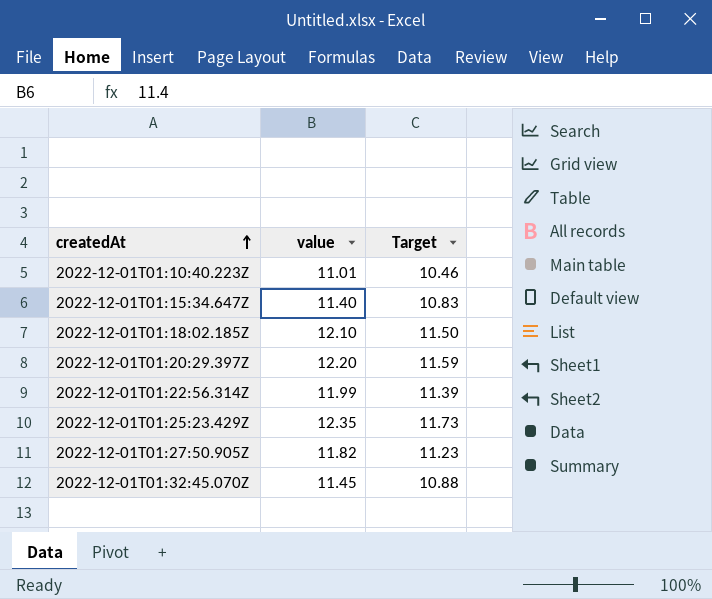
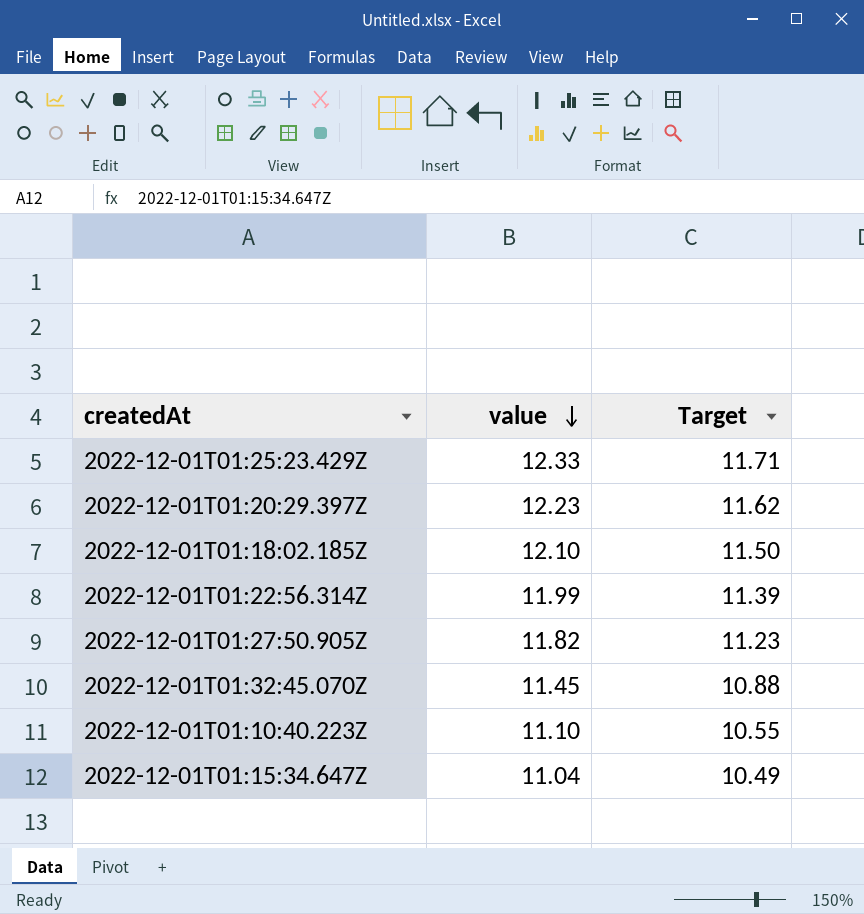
row order: createdAt ascending -> value descending
2022-12-01T01:25:23.429Z | value: 12.35 -> 12.33
2022-12-01T01:25:23.429Z | Target: 11.73 -> 11.71
2022-12-01T01:20:29.397Z | value: 12.20 -> 12.23
2022-12-01T01:20:29.397Z | Target: 11.59 -> 11.62
2022-12-01T01:10:40.223Z | value: 11.01 -> 11.10
2022-12-01T01:10:40.223Z | Target: 10.46 -> 10.55
2022-12-01T01:15:34.647Z | value: 11.40 -> 11.04
2022-12-01T01:15:34.647Z | Target: 10.83 -> 10.49

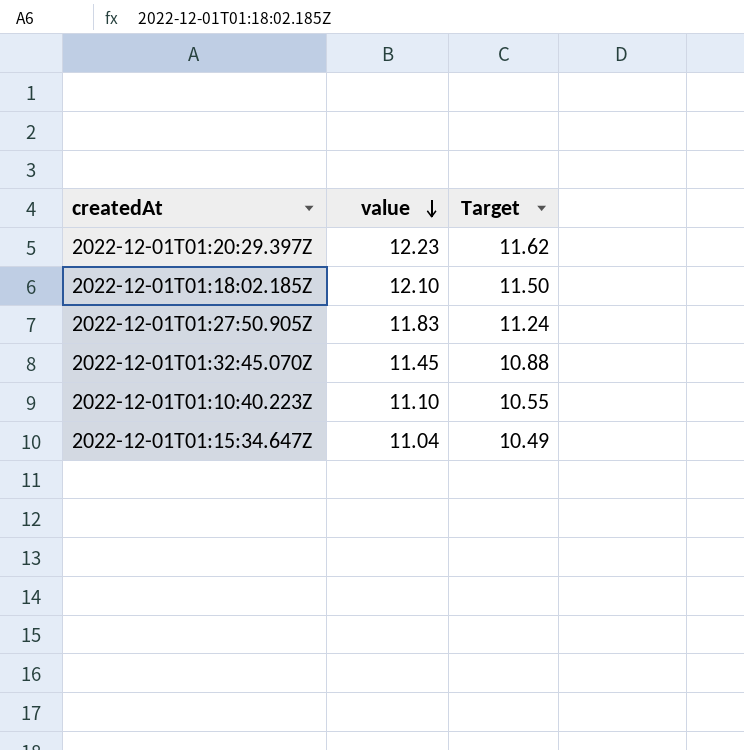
row 2022-12-01T01:25:23.429Z: 12.33 | 11.71 -> none
row 2022-12-01T01:22:56.314Z: 11.99 | 11.39 -> none
2022-12-01T01:27:50.905Z | value: 11.82 -> 11.83
2022-12-01T01:27:50.905Z | Target: 11.23 -> 11.24

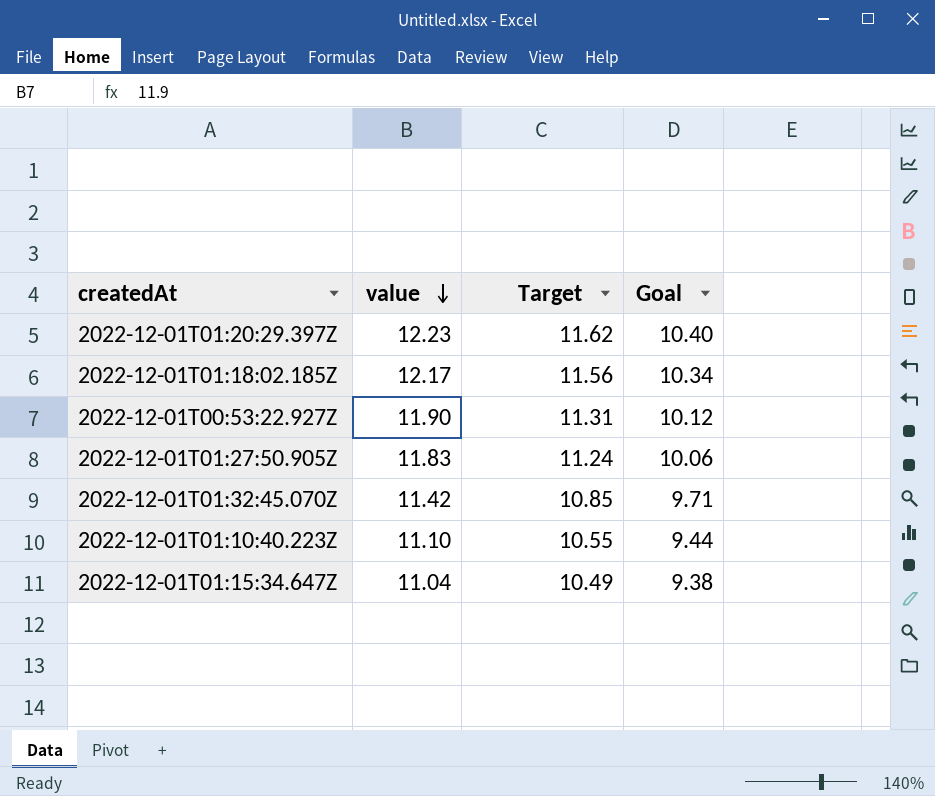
column Goal | formula: none -> [value] * 0.85
2022-12-01T01:18:02.185Z | value: 12.10 -> 12.17
2022-12-01T01:18:02.185Z | Target: 11.50 -> 11.56
row 2022-12-01T00:53:22.927Z: none -> 11.90 | 11.31 | 10.12
2022-12-01T01:32:45.070Z | value: 11.45 -> 11.42
2022-12-01T01:32:45.070Z | Target: 10.88 -> 10.85

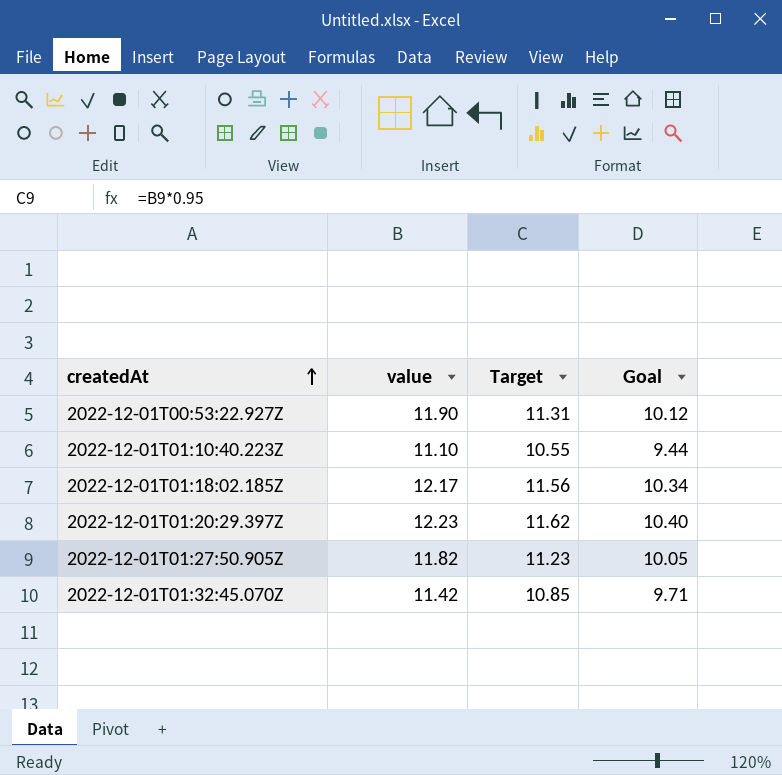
row order: value descending -> createdAt ascending
row 2022-12-01T01:15:34.647Z: 11.04 | 10.49 | 9.38 -> none
2022-12-01T01:27:50.905Z | value: 11.83 -> 11.82
2022-12-01T01:27:50.905Z | Target: 11.24 -> 11.23
2022-12-01T01:27:50.905Z | Goal: 10.06 -> 10.05

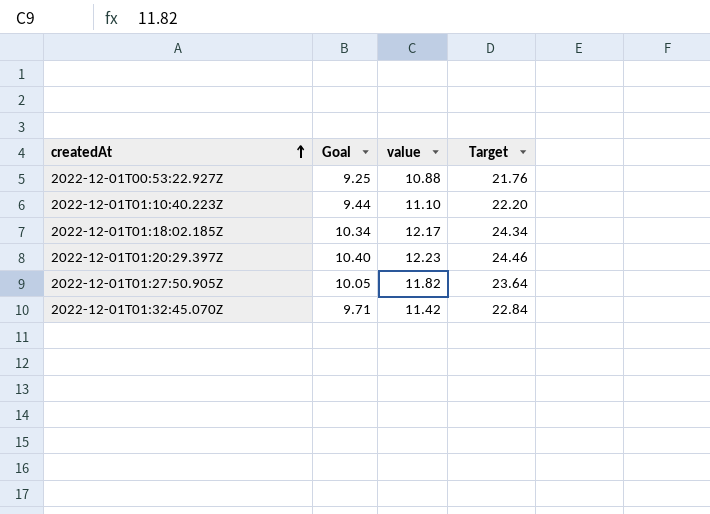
column Goal | position: 4 -> 2
column Target | formula: [value] * 0.95 -> [value] * 2
2022-12-01T00:53:22.927Z | Goal: 10.12 -> 9.25
2022-12-01T00:53:22.927Z | value: 11.90 -> 10.88

